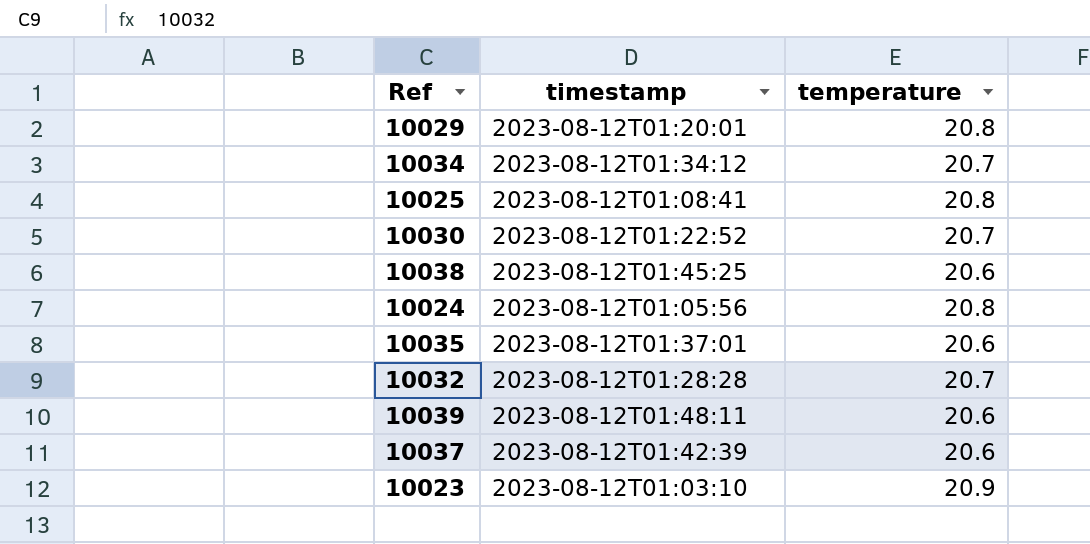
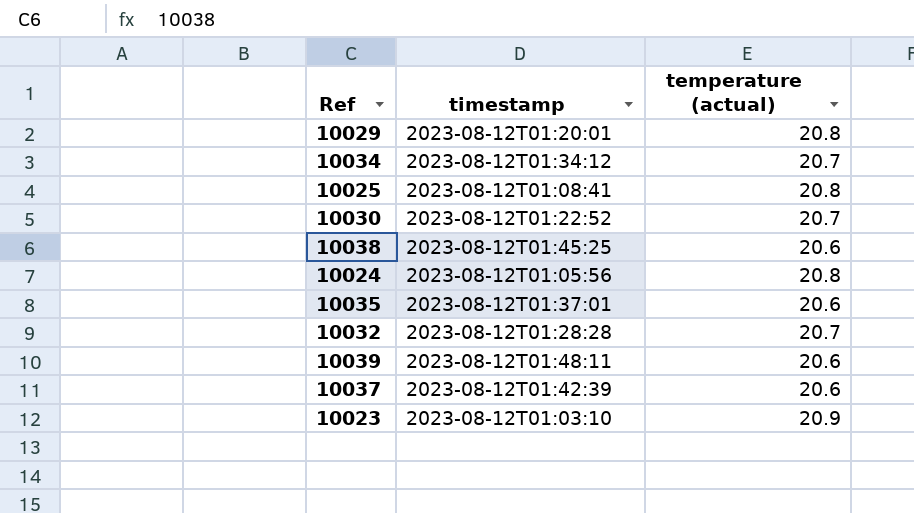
column name: temperature -> temperature (actual)

